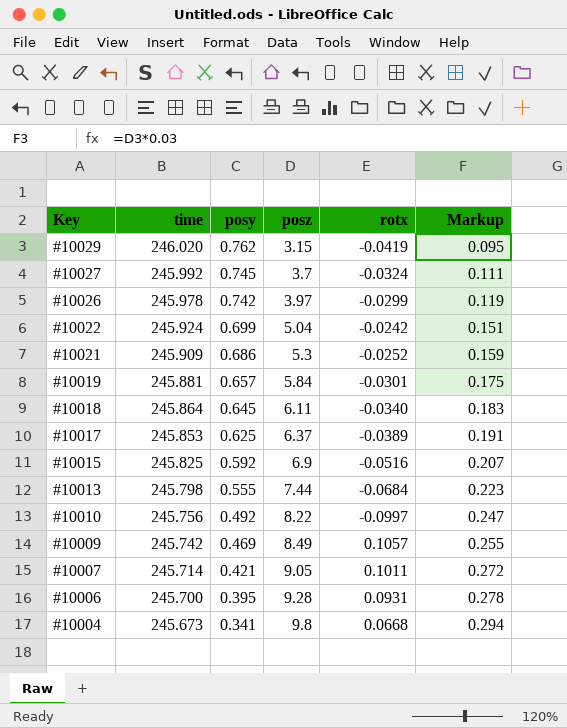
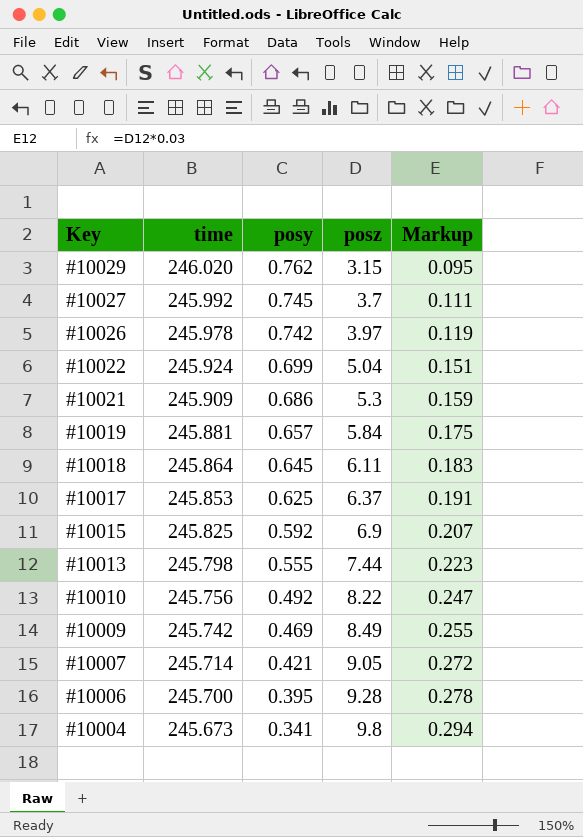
column rotx | position: 5 -> none

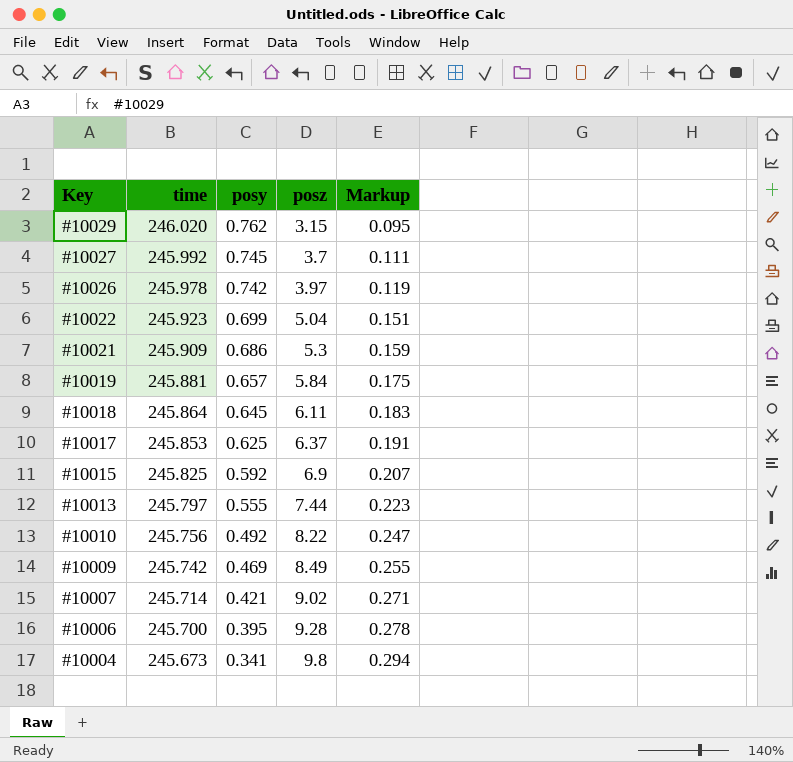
#10022 | time: 245.924 -> 245.923
#10013 | time: 245.798 -> 245.797
#10007 | posz: 9.05 -> 9.02
#10007 | Markup: 0.272 -> 0.271

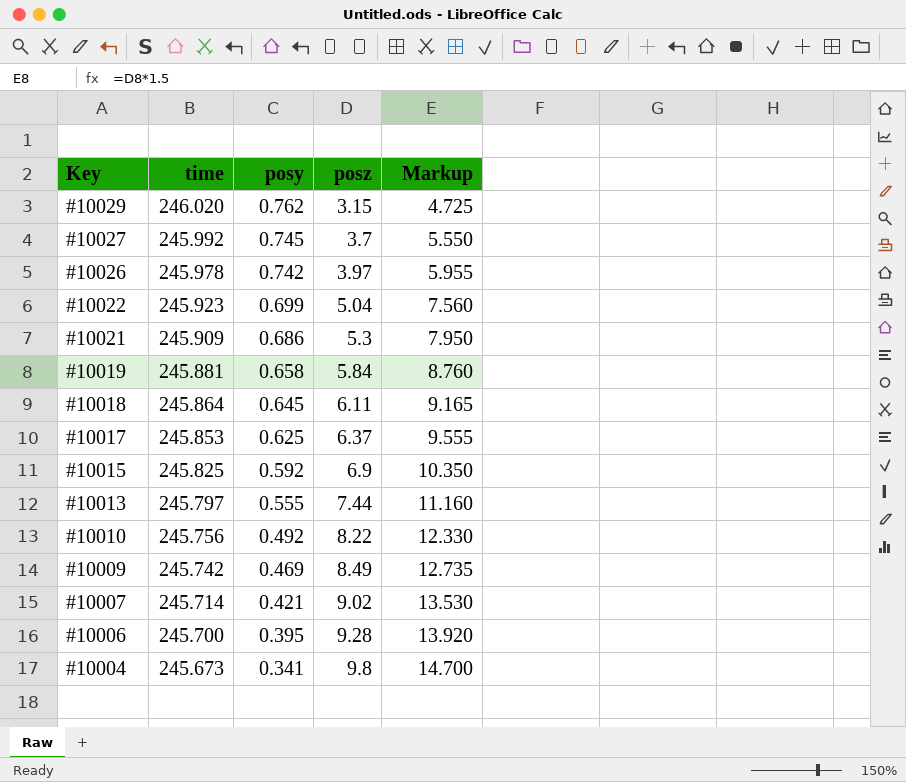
column Markup | formula: [posz] * 0.03 -> [posz] * 1.5
#10019 | posy: 0.657 -> 0.658

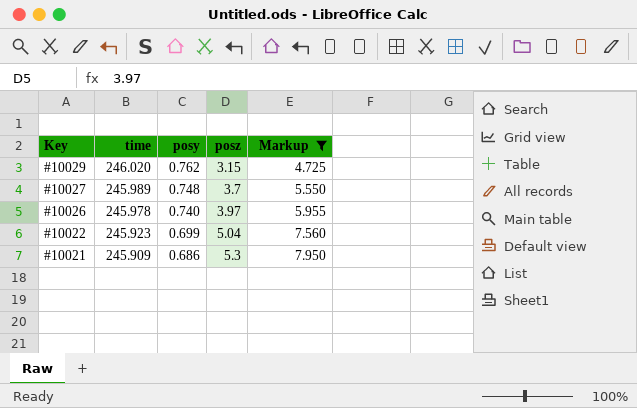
filter: none -> Markup <= 7.950
#10027 | time: 245.992 -> 245.989
#10027 | posy: 0.745 -> 0.748
#10026 | posy: 0.742 -> 0.740

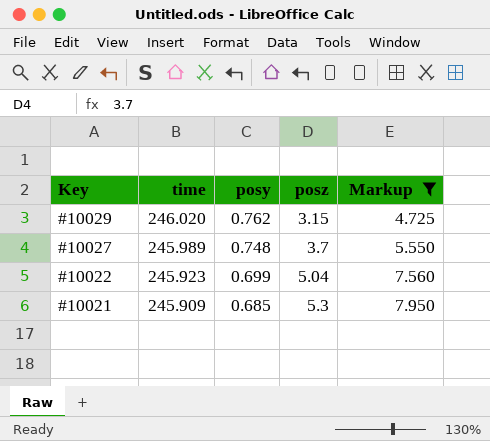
row #10026: 245.978 | 0.740 | 3.97 | 5.955 -> none
#10021 | posy: 0.686 -> 0.685

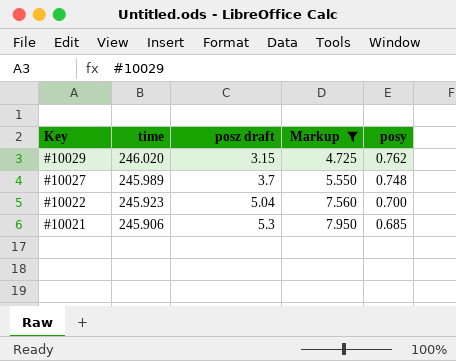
column name: posz -> posz draft
column posy | position: 3 -> 5
#10022 | posy: 0.699 -> 0.700
#10021 | time: 245.909 -> 245.906

